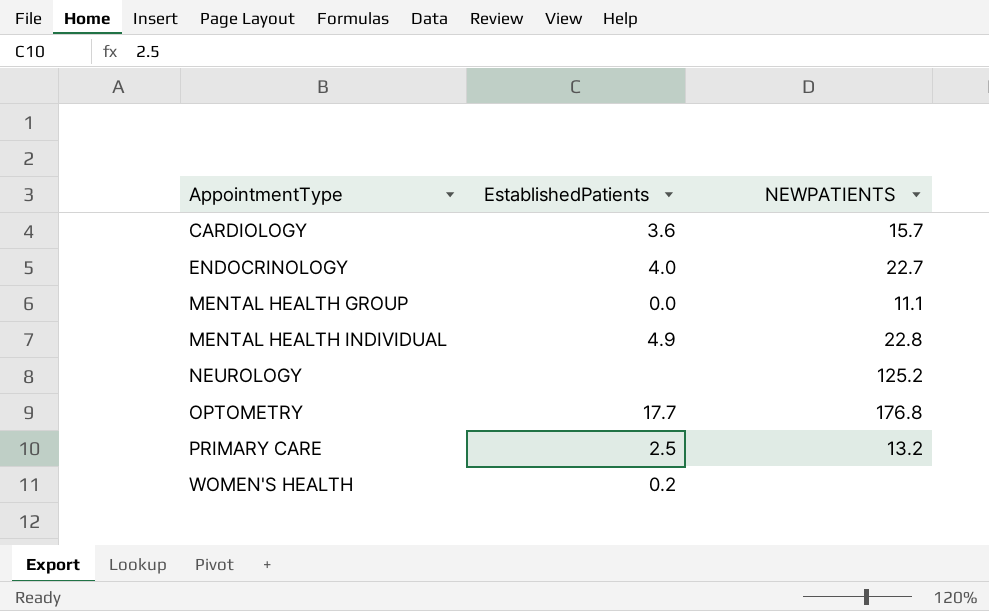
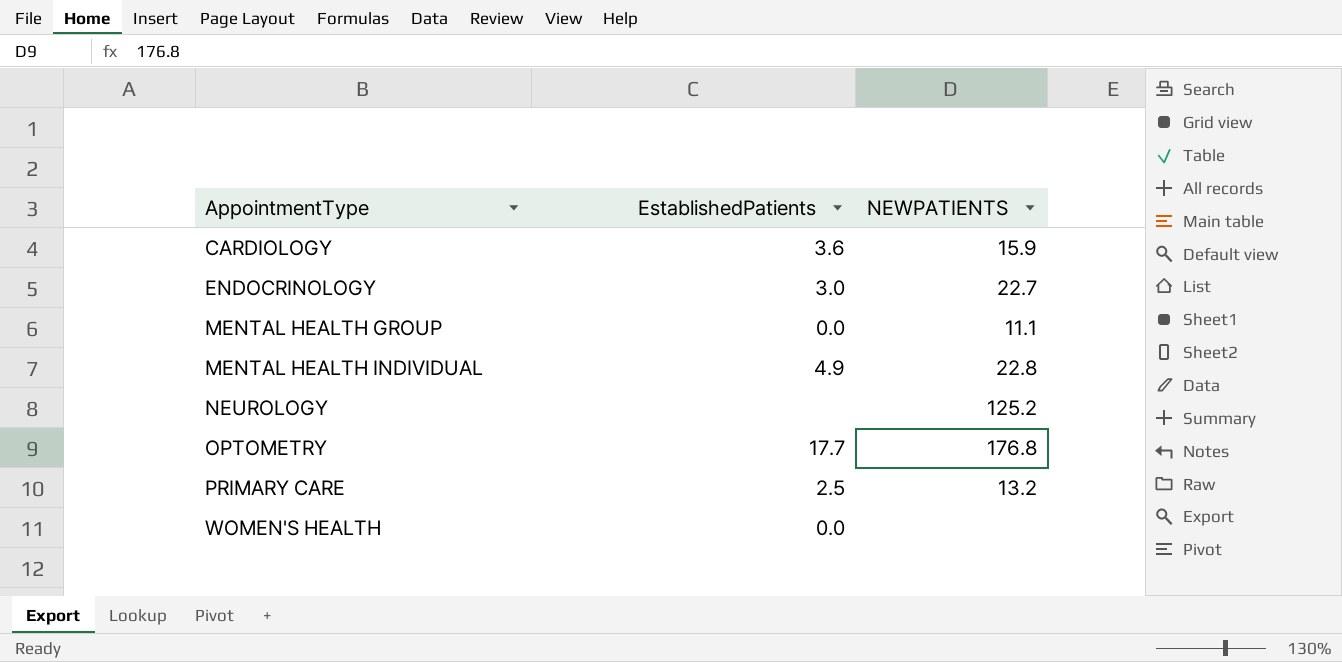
CARDIOLOGY | NEWPATIENTS: 15.7 -> 15.9
ENDOCRINOLOGY | EstablishedPatients: 4.0 -> 3.0
WOMEN'S HEALTH | EstablishedPatients: 0.2 -> 0.0

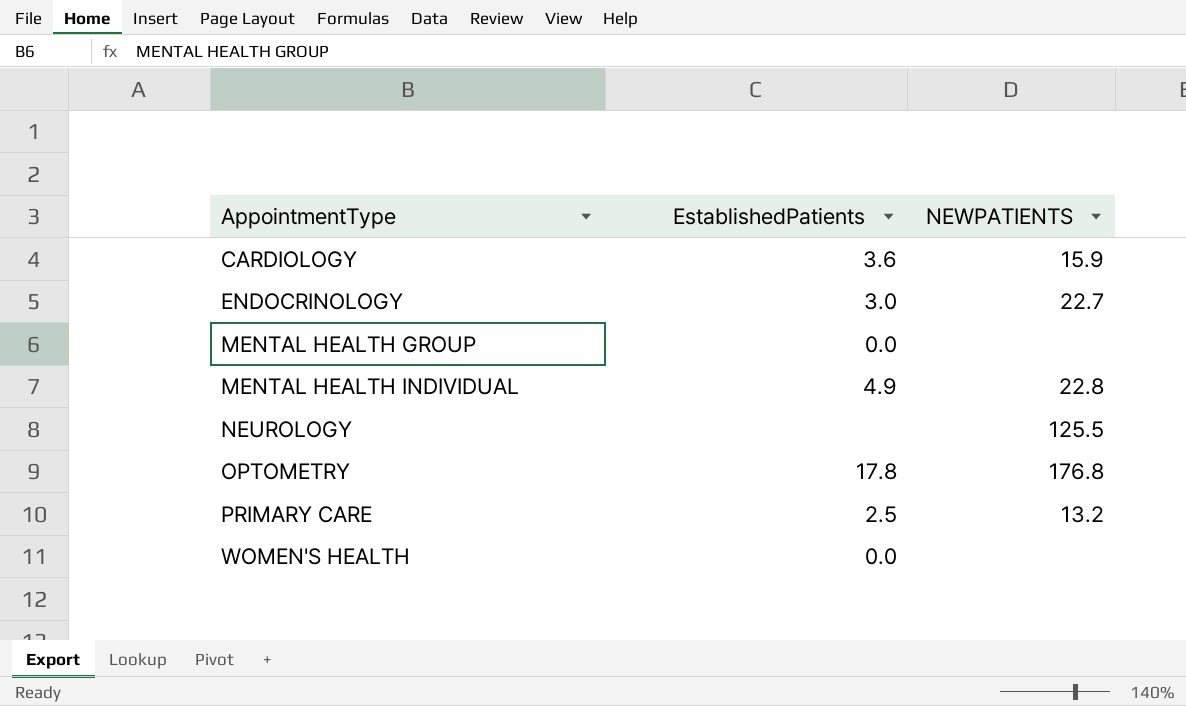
MENTAL HEALTH GROUP | NEWPATIENTS: 11.1 -> none
NEUROLOGY | NEWPATIENTS: 125.2 -> 125.5
OPTOMETRY | EstablishedPatients: 17.7 -> 17.8

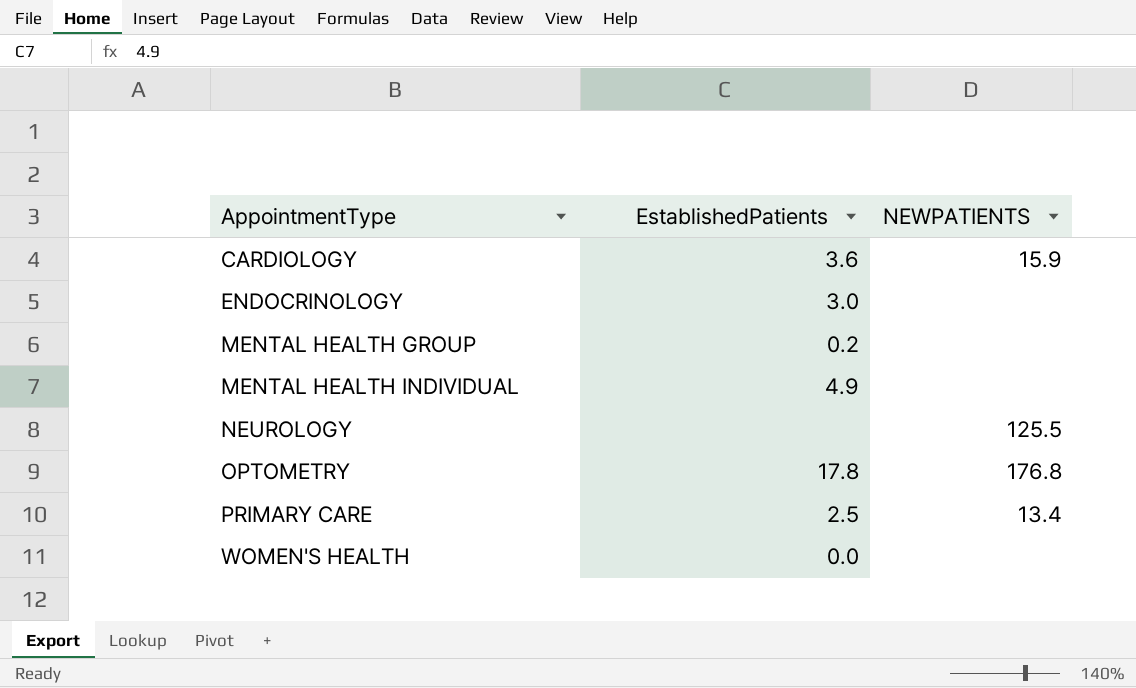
ENDOCRINOLOGY | NEWPATIENTS: 22.7 -> none
MENTAL HEALTH GROUP | EstablishedPatients: 0.0 -> 0.2
MENTAL HEALTH INDIVIDUAL | NEWPATIENTS: 22.8 -> none
PRIMARY CARE | NEWPATIENTS: 13.2 -> 13.4

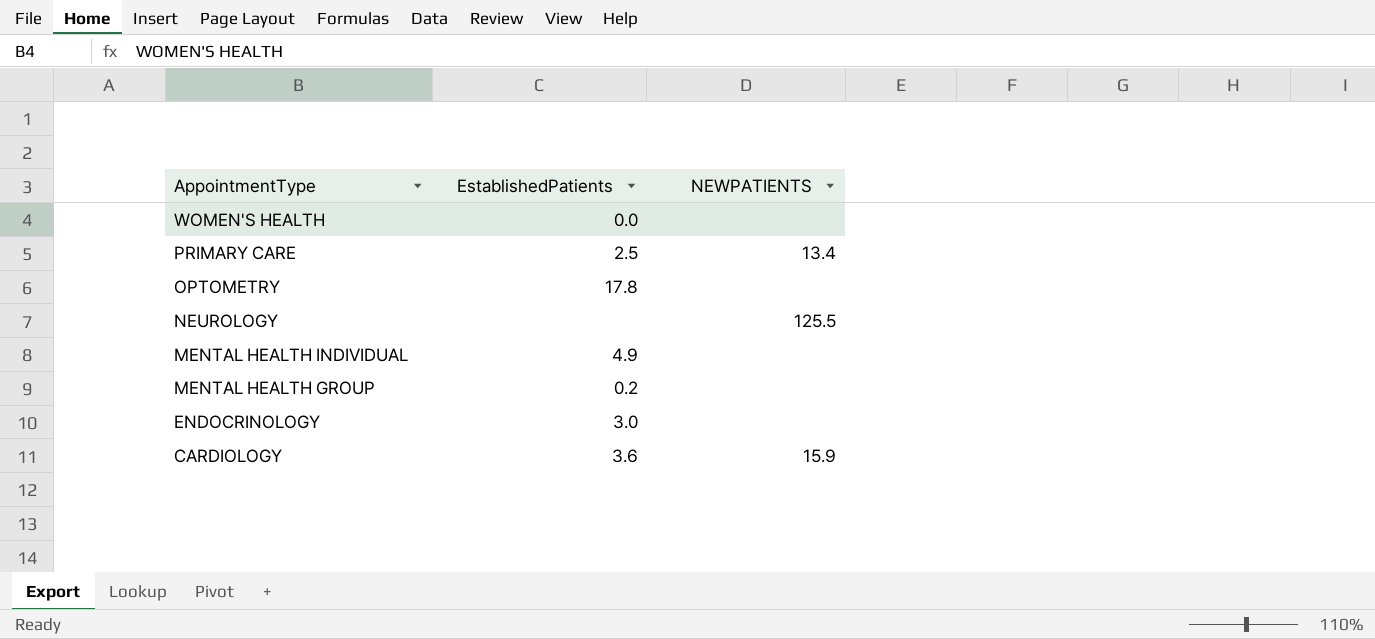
row order: AppointmentType ascending -> AppointmentType descending
OPTOMETRY | NEWPATIENTS: 176.8 -> none

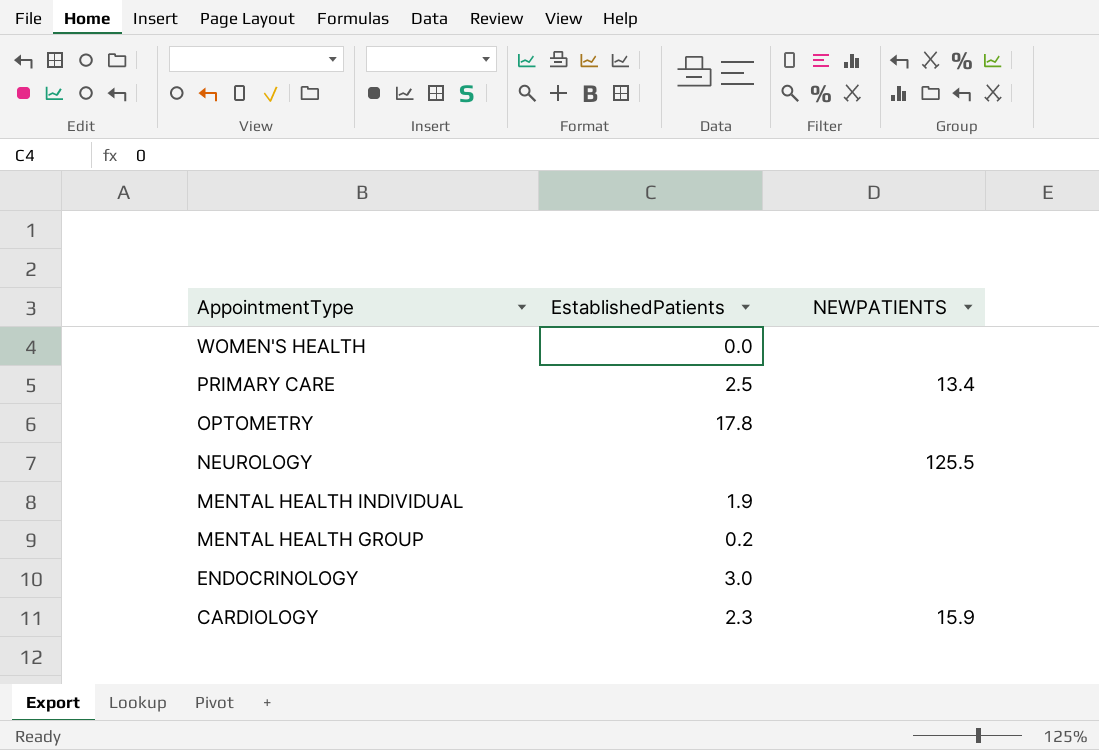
MENTAL HEALTH INDIVIDUAL | EstablishedPatients: 4.9 -> 1.9
CARDIOLOGY | EstablishedPatients: 3.6 -> 2.3

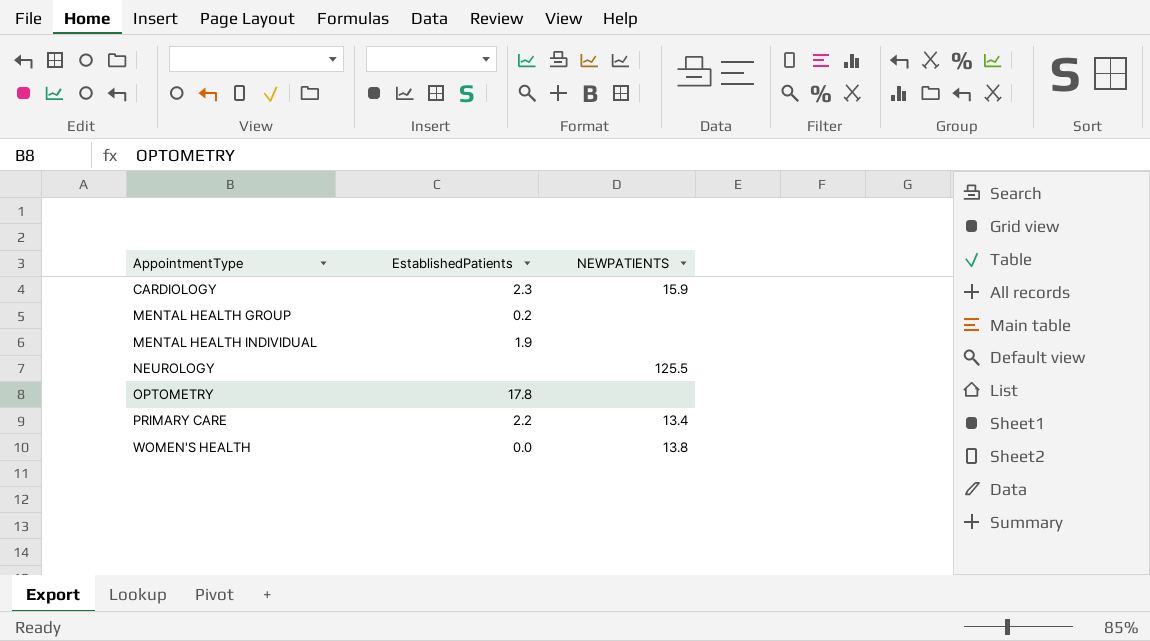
row order: AppointmentType descending -> AppointmentType ascending
row ENDOCRINOLOGY: 3.0 | none -> none
PRIMARY CARE | EstablishedPatients: 2.5 -> 2.2
WOMEN'S HEALTH | NEWPATIENTS: none -> 13.8

